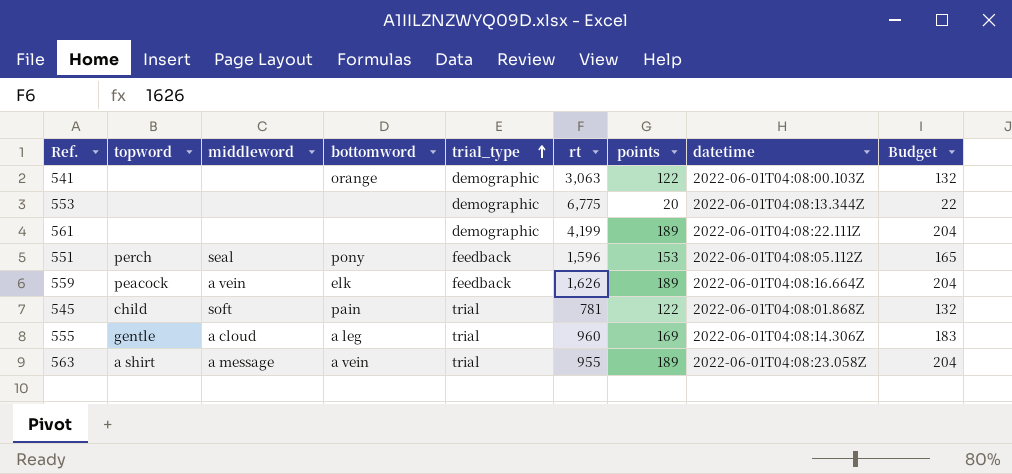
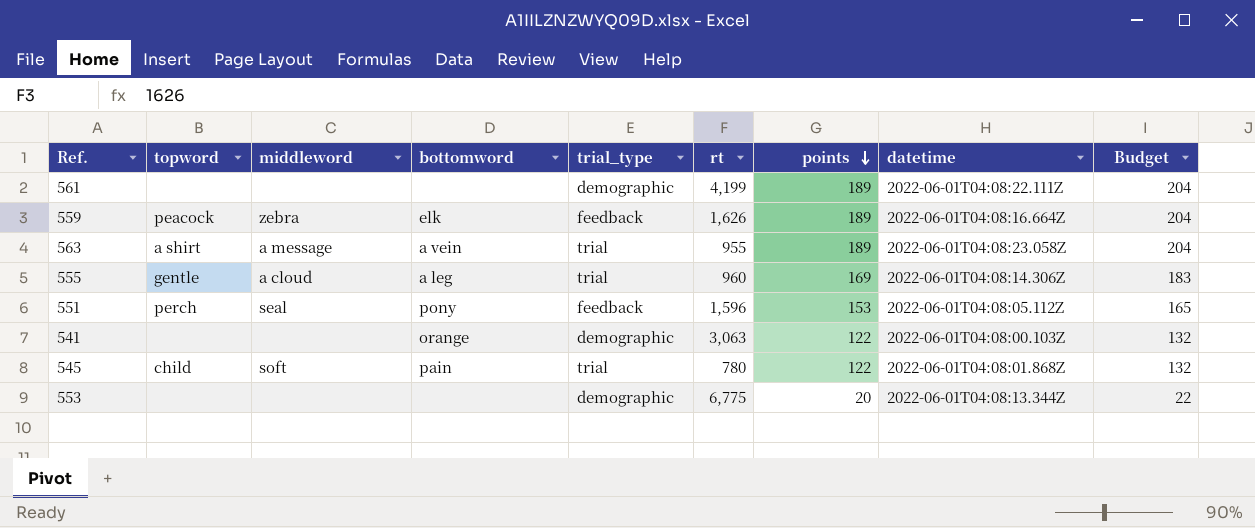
row order: trial_type ascending -> points descending
559 | middleword: a vein -> zebra
545 | rt: 781 -> 780

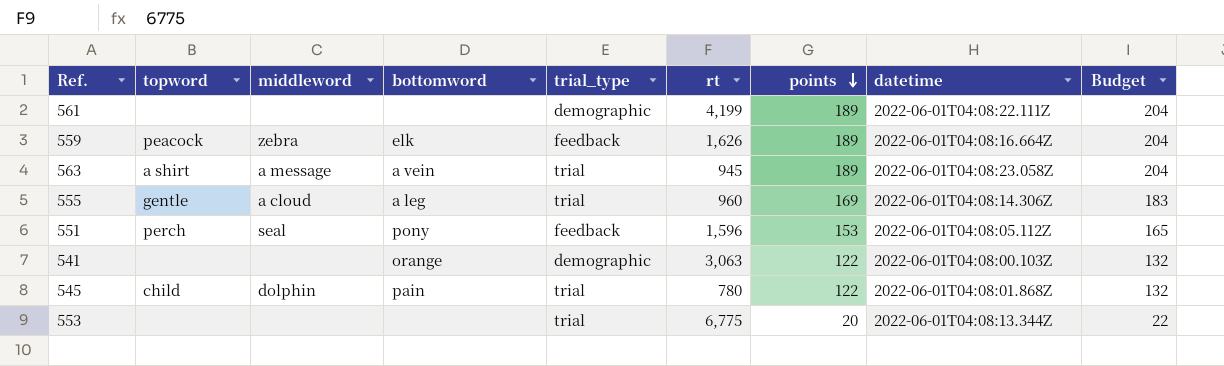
563 | rt: 955 -> 945
545 | middleword: soft -> dolphin
553 | trial_type: demographic -> trial

